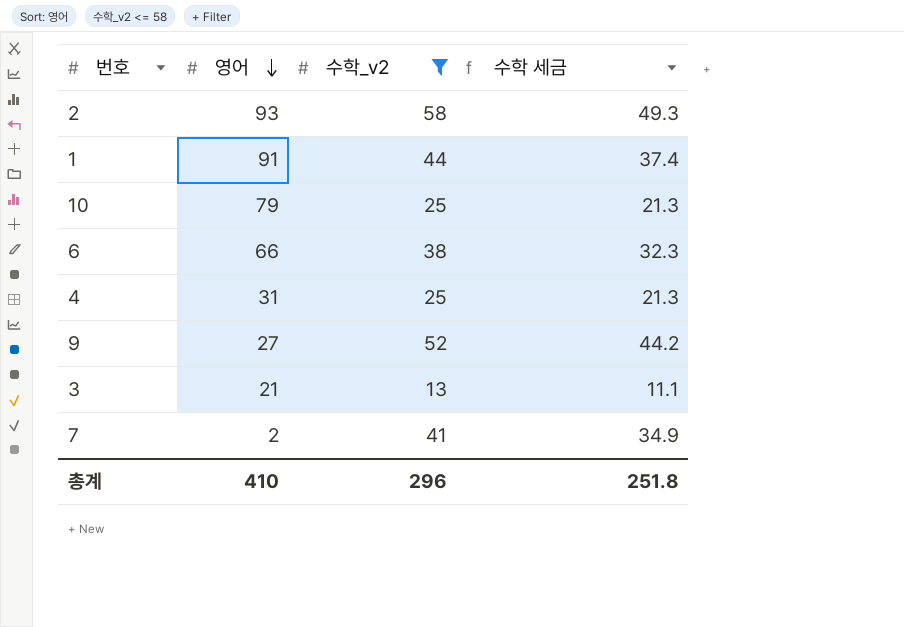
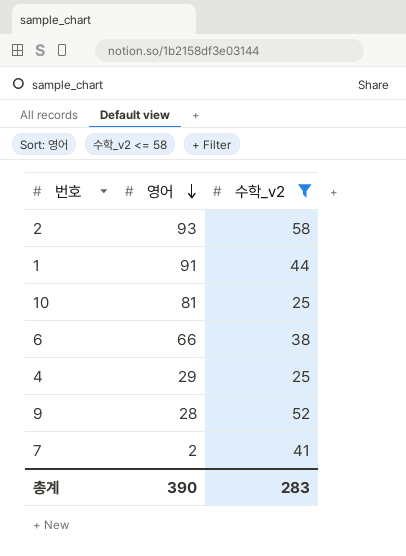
column 수학 세금 | formula: [수학_v2] * 0.85 -> none
row 3: 21 | 13 | 11.1 -> none
10 | 영어: 79 -> 81
4 | 영어: 31 -> 29
9 | 영어: 27 -> 28
총계 | 영어: 410 -> 390
총계 | 수학_v2: 296 -> 283

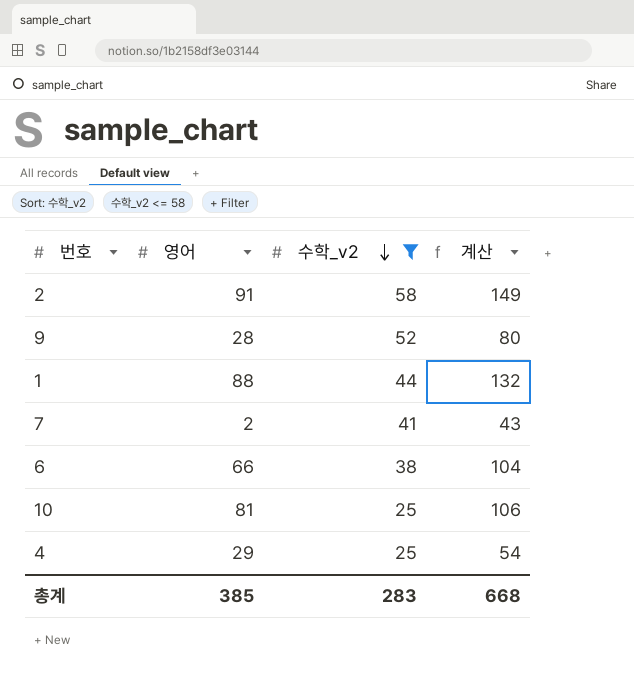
row order: 영어 descending -> 수학_v2 descending
column 계산 | formula: none -> [영어] + [수학_v2]
2 | 영어: 93 -> 91
1 | 영어: 91 -> 88
총계 | 영어: 390 -> 385

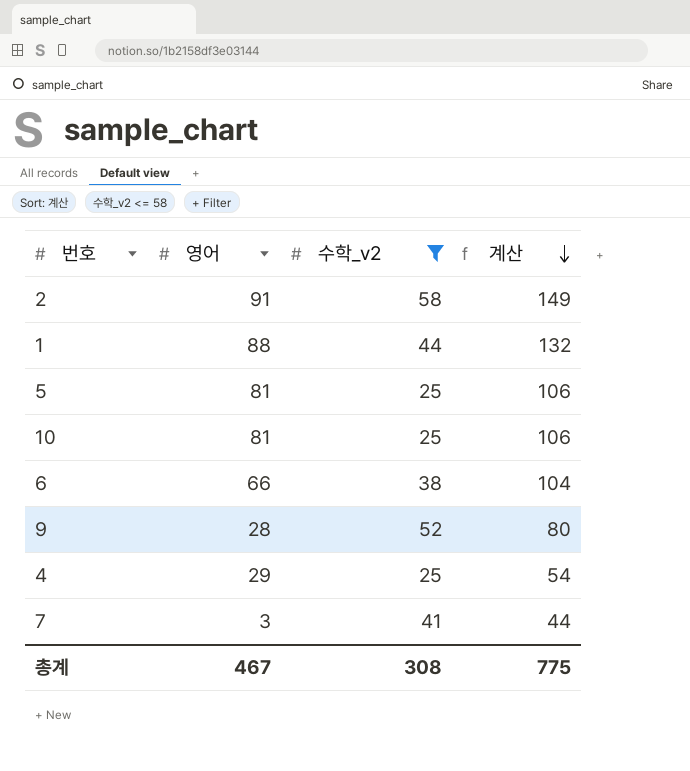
row order: 수학_v2 descending -> 계산 descending
row 5: none -> 81 | 25 | 106
7 | 영어: 2 -> 3
7 | 계산: 43 -> 44
총계 | 영어: 385 -> 467
총계 | 수학_v2: 283 -> 308
총계 | 계산: 668 -> 775

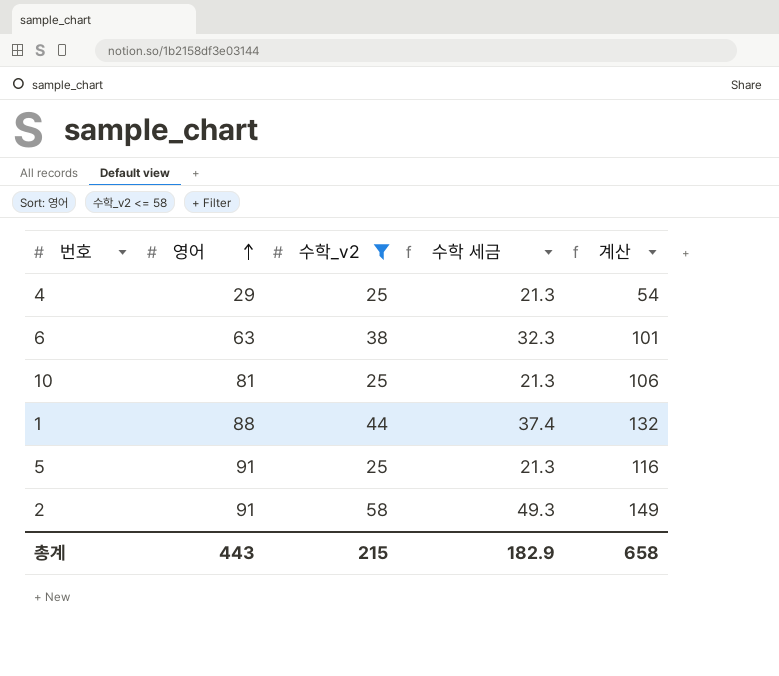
row order: 계산 descending -> 영어 ascending
column 수학 세금 | formula: none -> [수학_v2] * 0.85
row 9: 28 | 52 | 80 -> none
row 7: 3 | 41 | 44 -> none
6 | 영어: 66 -> 63
6 | 계산: 104 -> 101
5 | 영어: 81 -> 91
5 | 계산: 106 -> 116
총계 | 영어: 467 -> 443
총계 | 수학_v2: 308 -> 215
총계 | 계산: 775 -> 658

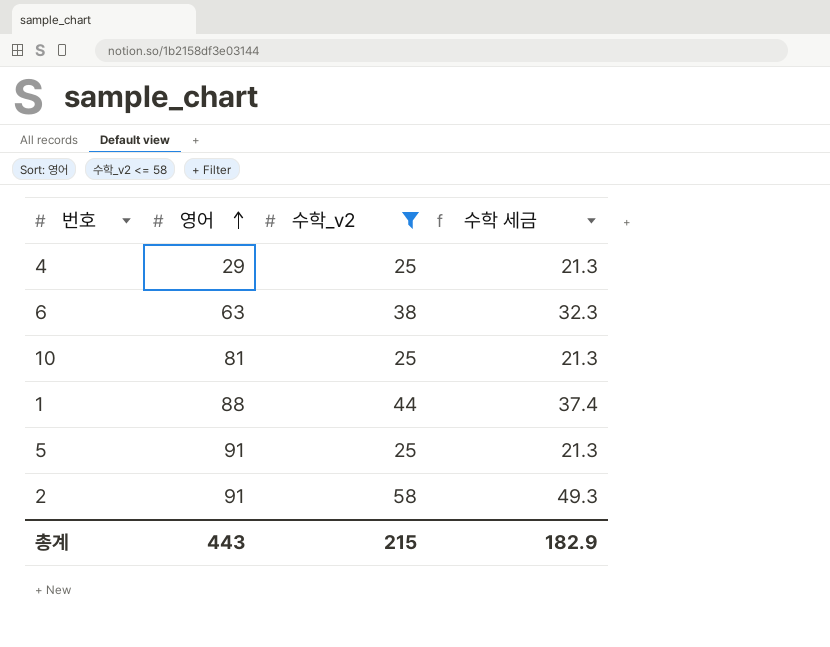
column 계산 | formula: [영어] + [수학_v2] -> none

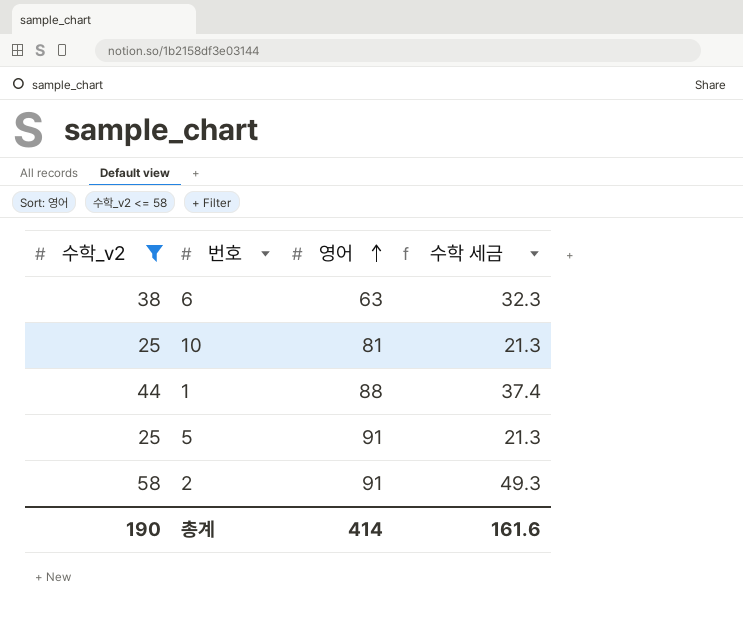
column 수학_v2 | position: 3 -> 1
row 4: 29 | 25 | 21.3 -> none
총계 | 수학_v2: 215 -> 190
총계 | 영어: 443 -> 414
총계 | 수학 세금: 182.9 -> 161.6

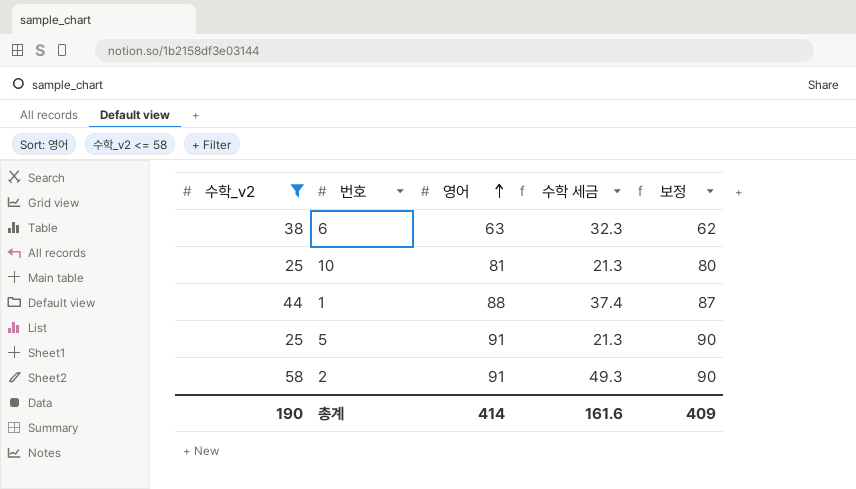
column 보정 | formula: none -> [영어] - 1

